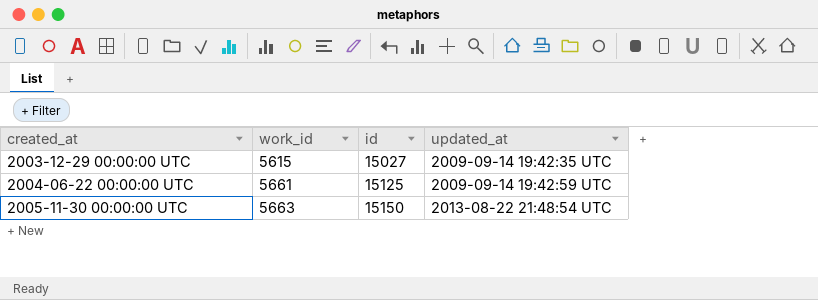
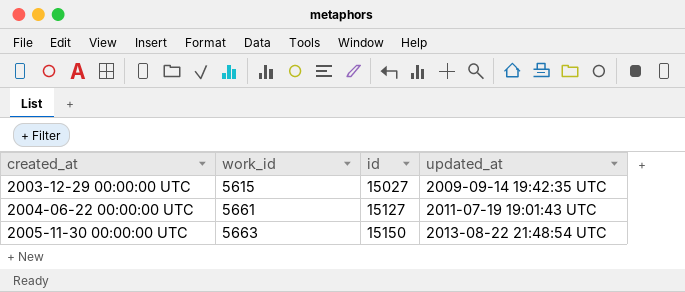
2004-06-22 00:00:00 UTC | id: 15125 -> 15127
2004-06-22 00:00:00 UTC | updated_at: 2009-09-14 19:42:59 UTC -> 2011-07-19 19:01:43 UTC

